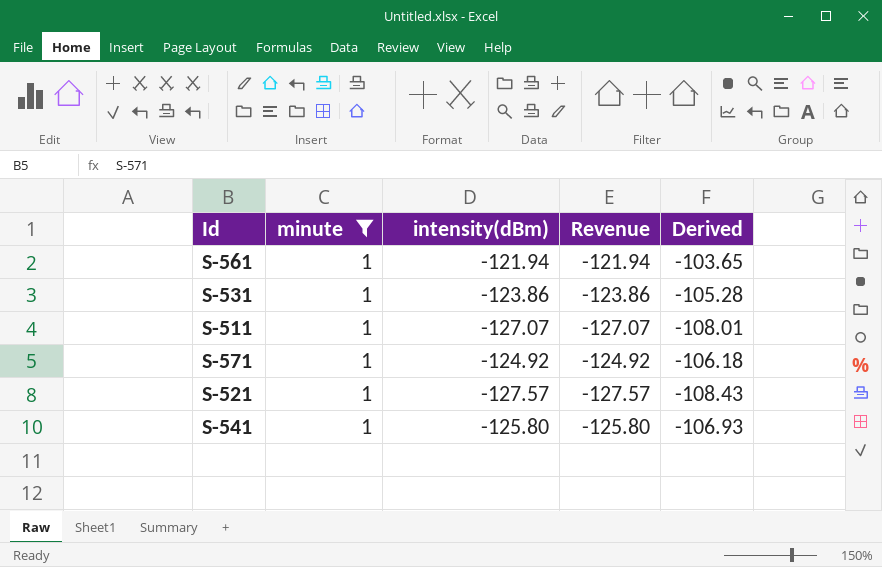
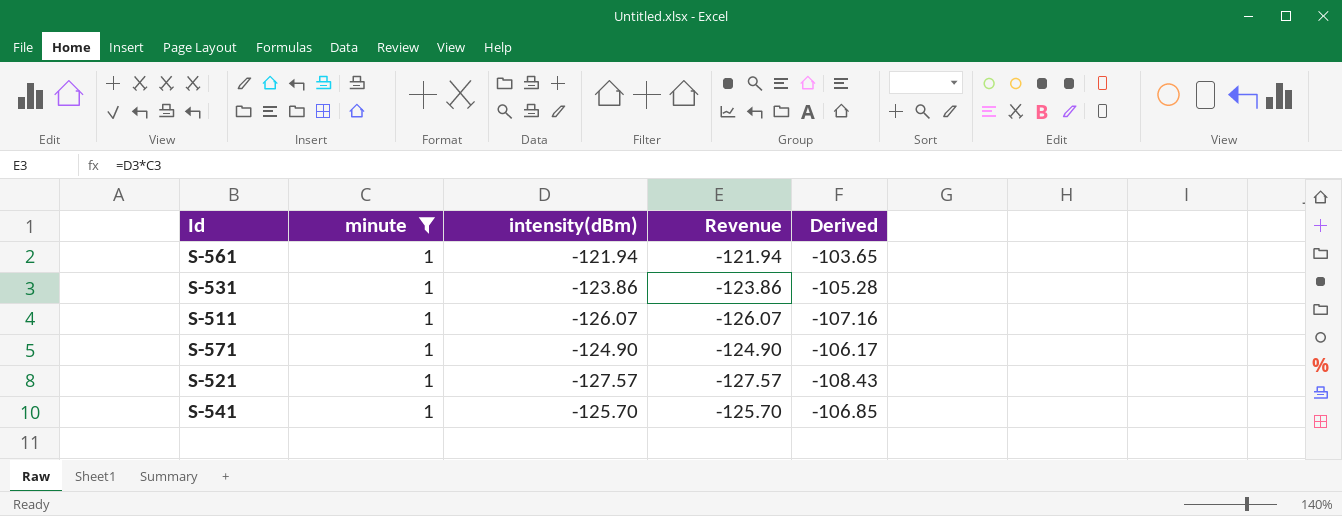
S-511 | intensity(dBm): -127.07 -> -126.07
S-511 | Revenue: -127.07 -> -126.07
S-511 | Derived: -108.01 -> -107.16
S-571 | intensity(dBm): -124.92 -> -124.90
S-571 | Revenue: -124.92 -> -124.90
S-571 | Derived: -106.18 -> -106.17
S-541 | intensity(dBm): -125.80 -> -125.70
S-541 | Revenue: -125.80 -> -125.70
S-541 | Derived: -106.93 -> -106.85

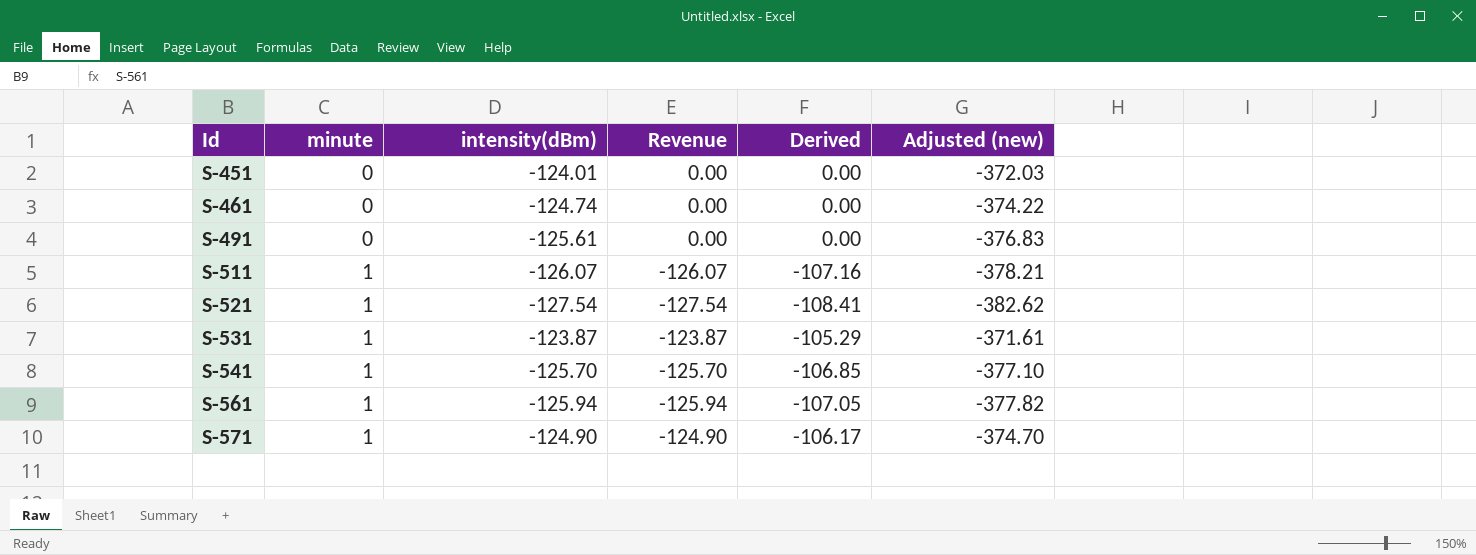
filter: minute = 1 -> none
row order: none -> Id ascending
column Adjusted (new) | formula: none -> [intensity(dBm)] * 3
S-521 | intensity(dBm): -127.57 -> -127.54
S-521 | Revenue: -127.57 -> -127.54
S-521 | Derived: -108.43 -> -108.41
S-531 | intensity(dBm): -123.86 -> -123.87
S-531 | Revenue: -123.86 -> -123.87
S-531 | Derived: -105.28 -> -105.29
S-561 | intensity(dBm): -121.94 -> -125.94
S-561 | Revenue: -121.94 -> -125.94
S-561 | Derived: -103.65 -> -107.05

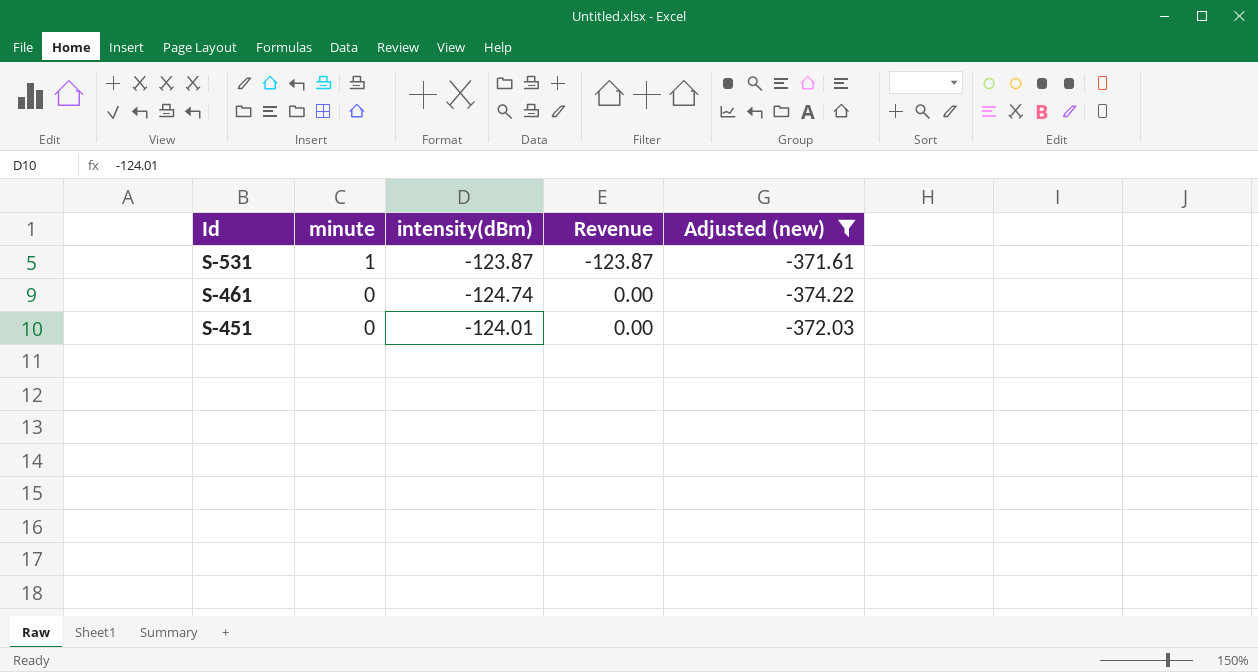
filter: none -> Adjusted (new) >= -374.22
row order: Id ascending -> Id descending
column Derived | formula: [Revenue] * 0.85 -> none

